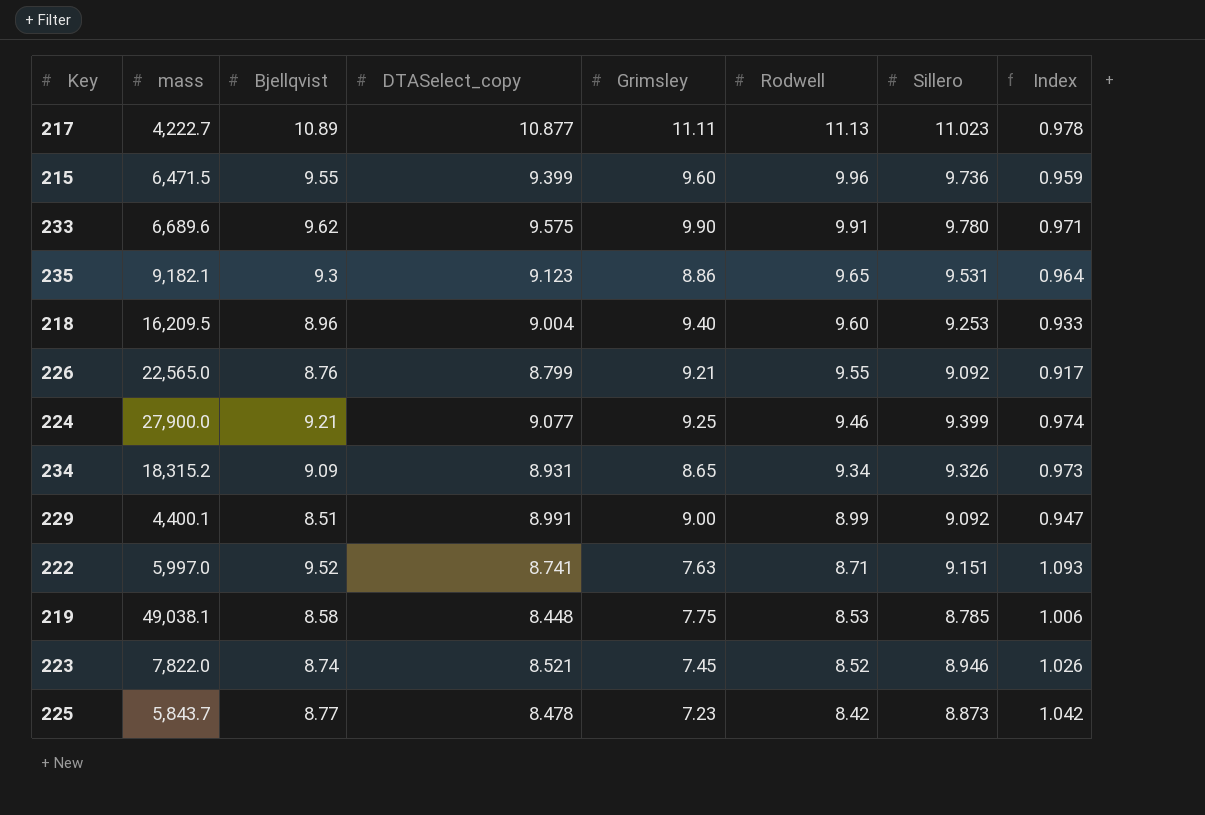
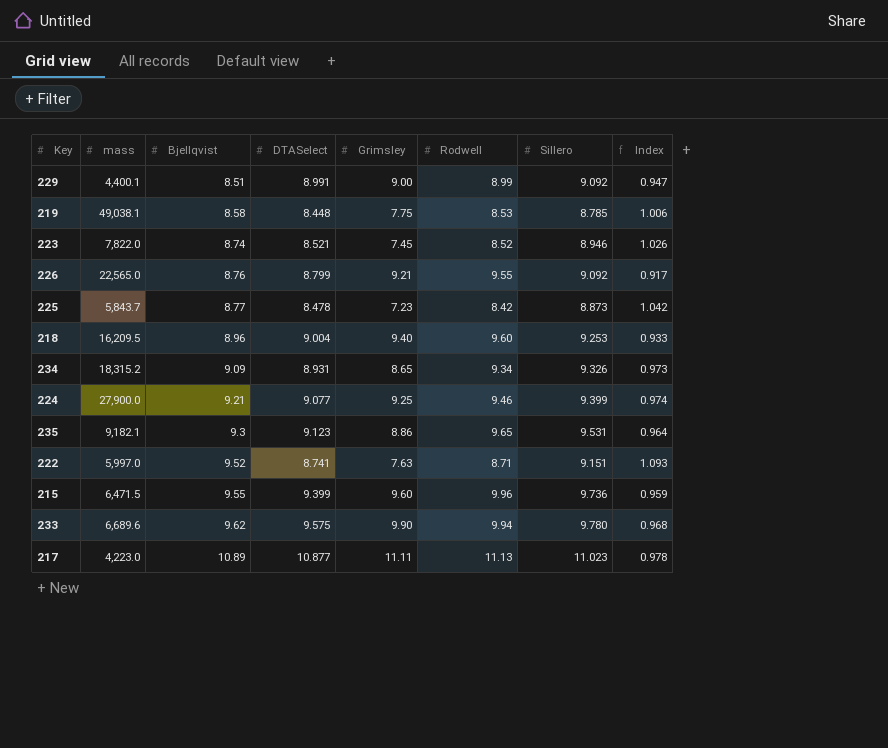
row order: Rodwell descending -> Bjellqvist ascending
column name: DTASelect_copy -> DTASelect
233 | Rodwell: 9.91 -> 9.94
233 | Index: 0.971 -> 0.968
217 | mass: 4,222.7 -> 4,223.0

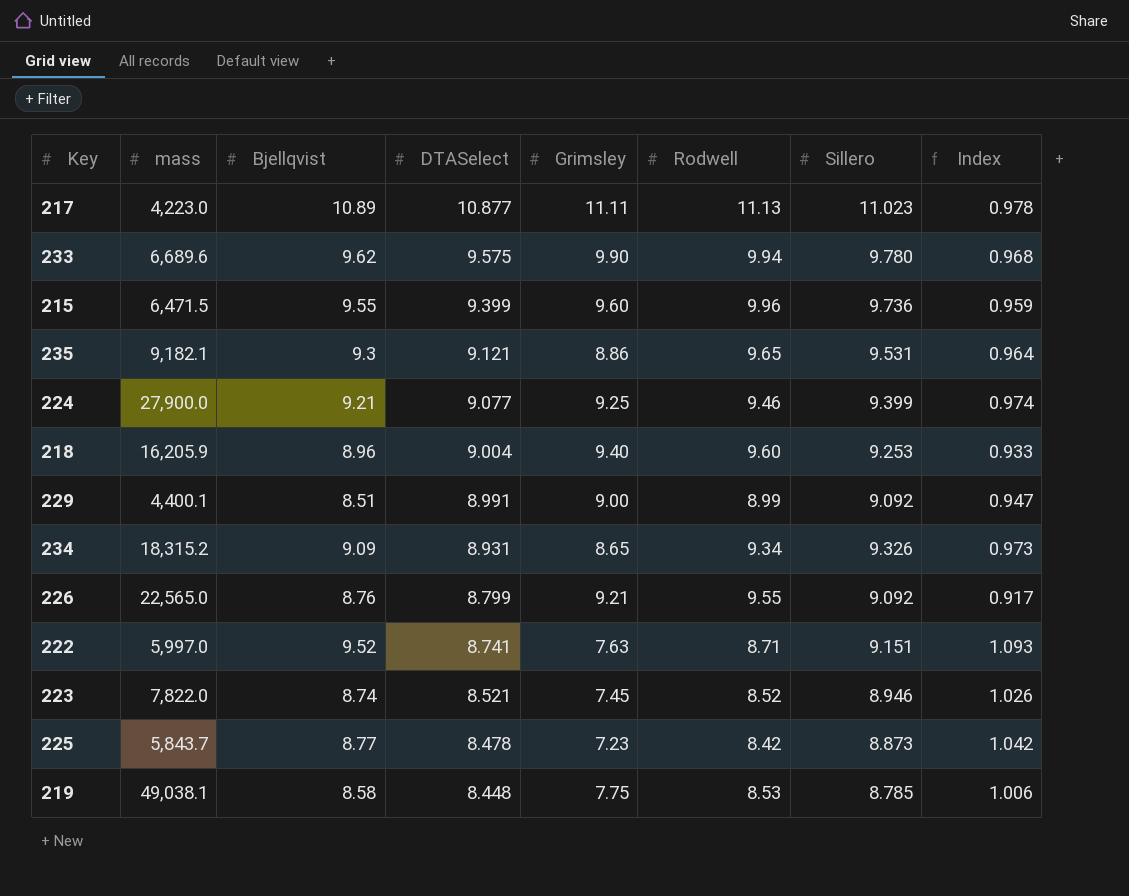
row order: Bjellqvist ascending -> DTASelect descending
235 | DTASelect: 9.123 -> 9.121
218 | mass: 16,209.5 -> 16,205.9

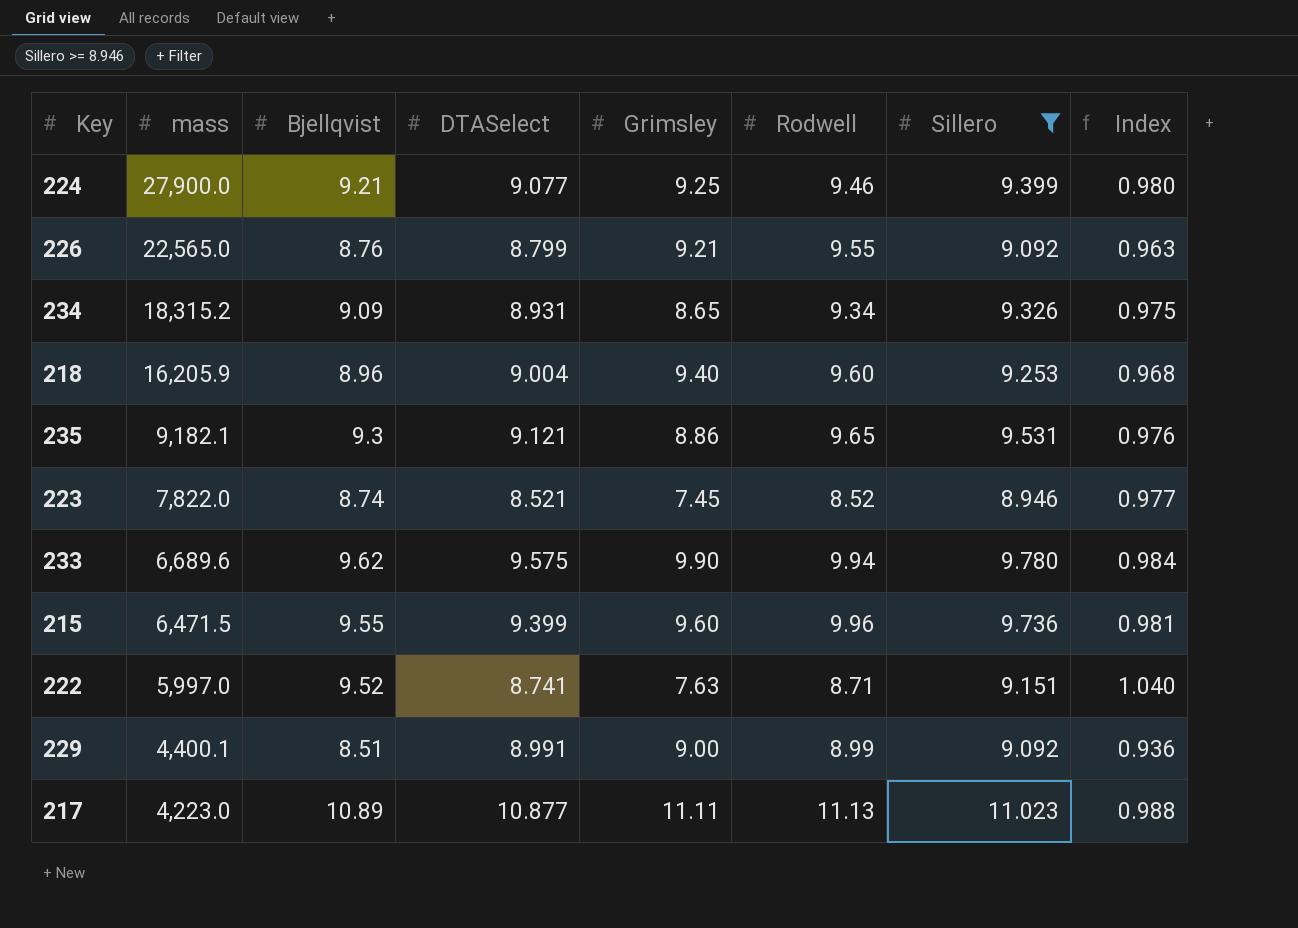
filter: none -> Sillero >= 8.946
row order: DTASelect descending -> mass descending
column Index | formula: [Bjellqvist] / [Rodwell] -> [Bjellqvist] / [Sillero]

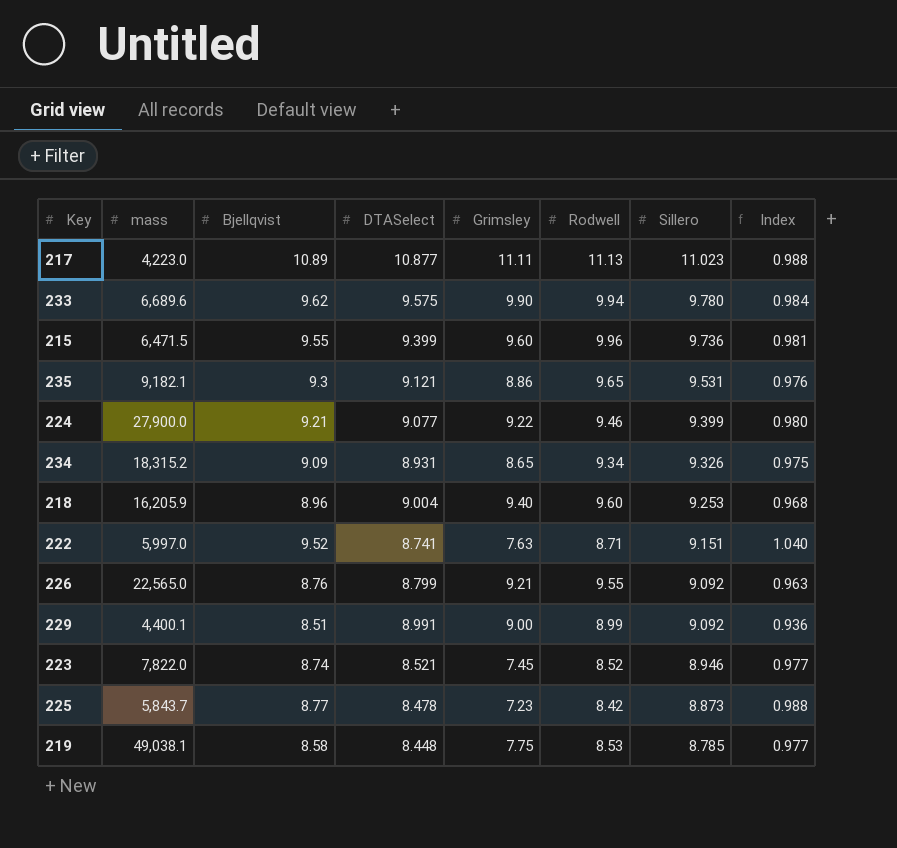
filter: Sillero >= 8.946 -> none
row order: mass descending -> Sillero descending
224 | Grimsley: 9.25 -> 9.22

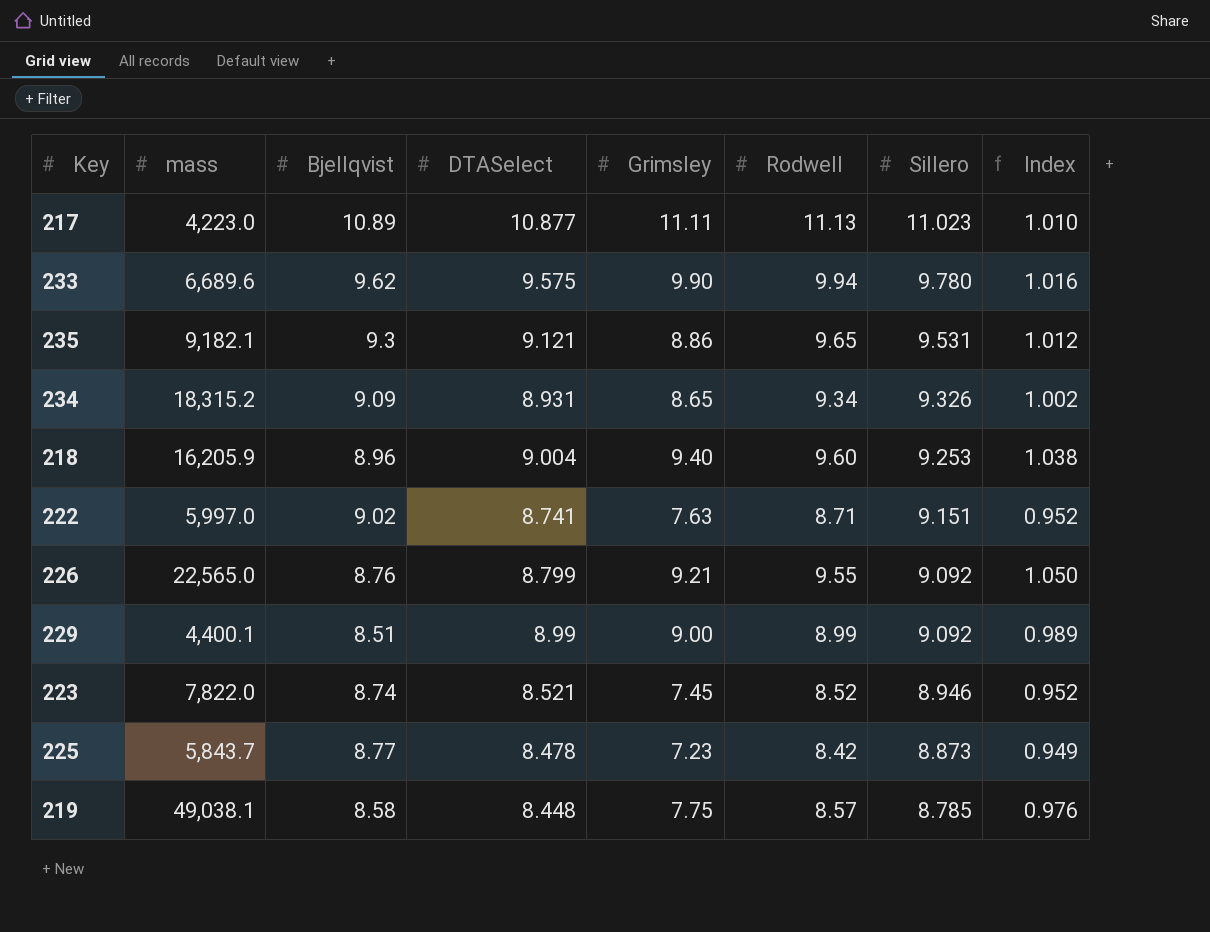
column Index | formula: [Bjellqvist] / [Sillero] -> [Rodwell] / [Sillero]
row 215: 6,471.5 | 9.55 | 9.399 | 9.60 | 9.96 | 9.736 | 0.981 -> none
row 224: 27,900.0 | 9.21 | 9.077 | 9.22 | 9.46 | 9.399 | 0.980 -> none
222 | Bjellqvist: 9.52 -> 9.02
229 | DTASelect: 8.991 -> 8.99
219 | Rodwell: 8.53 -> 8.57

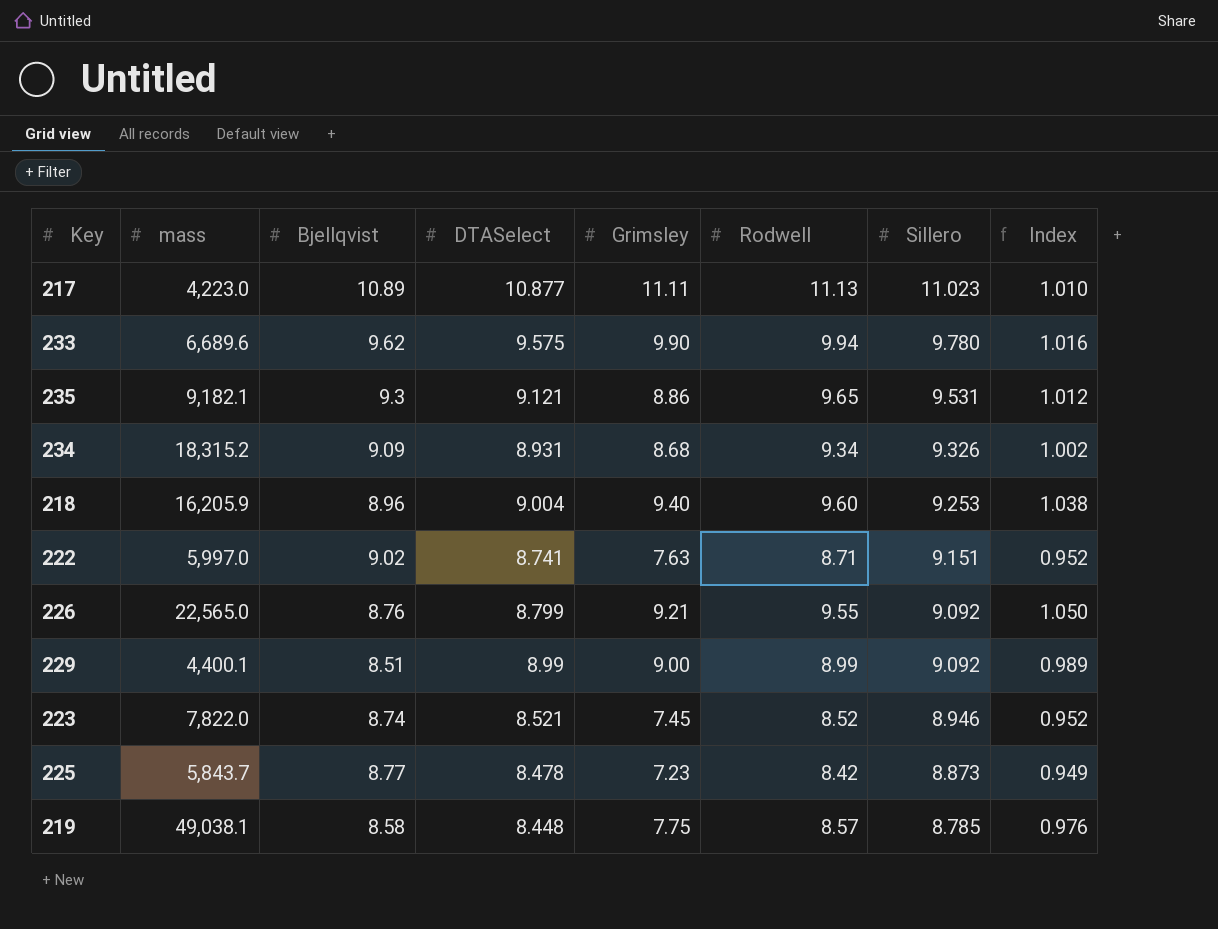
234 | Grimsley: 8.65 -> 8.68

